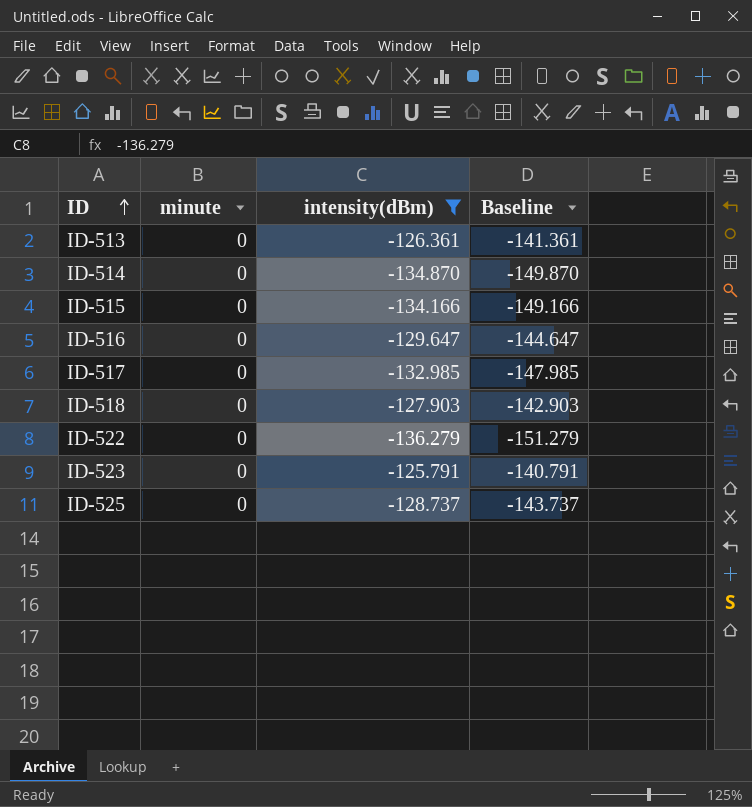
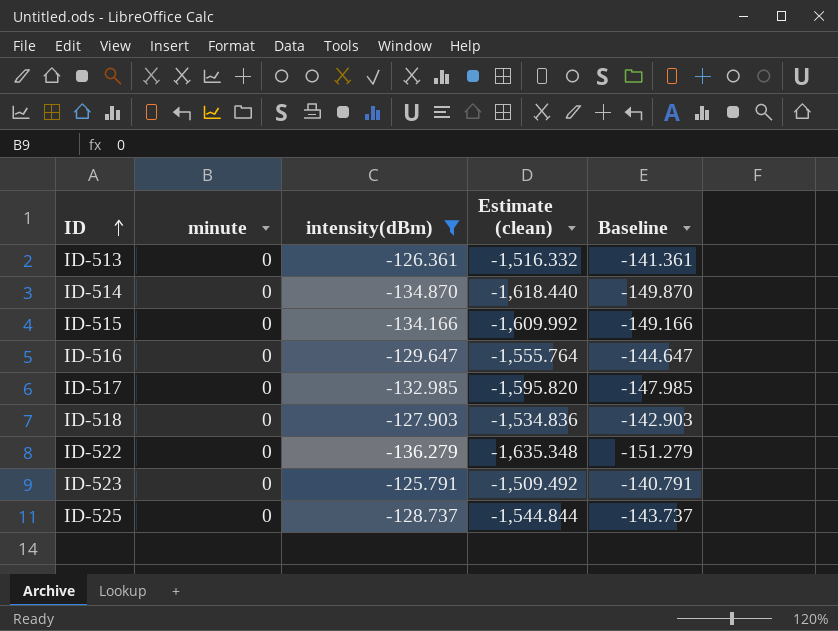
column Estimate (clean) | formula: none -> [intensity(dBm)] * 12

